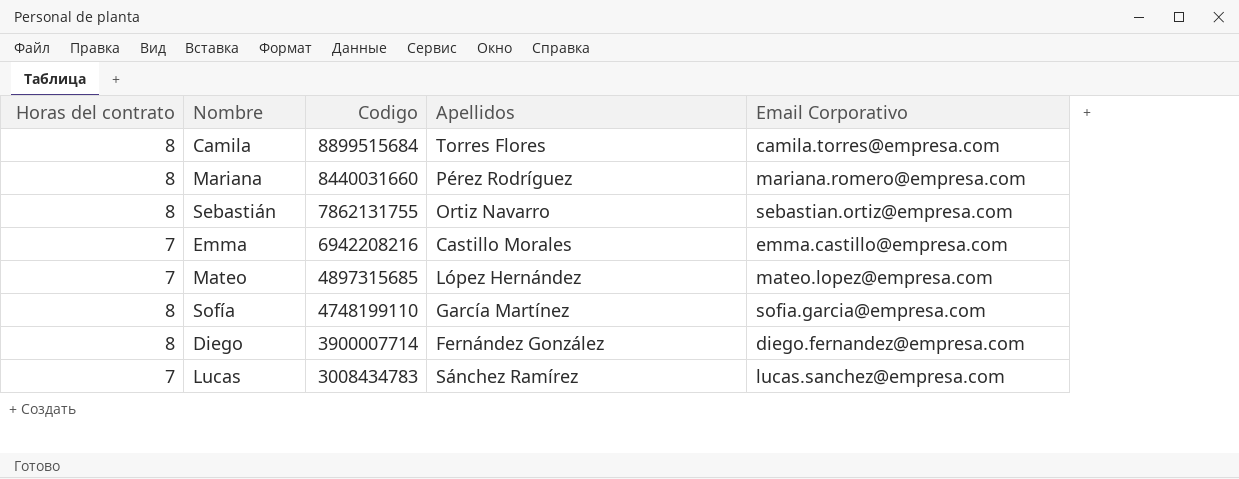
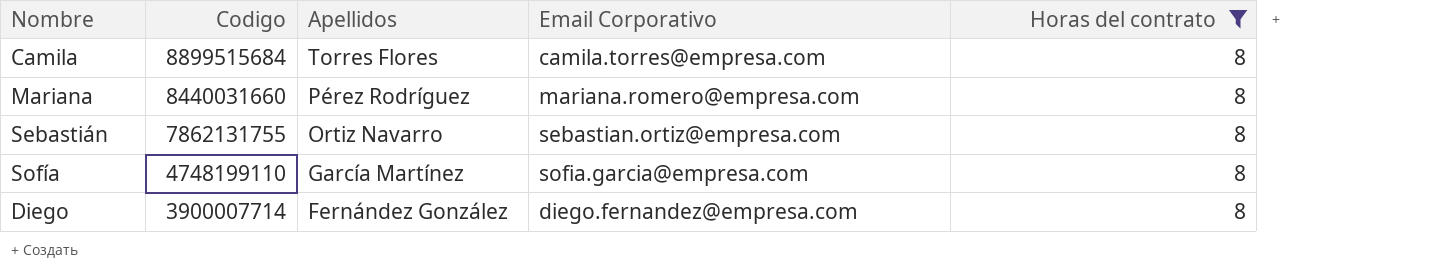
filter: none -> Horas del contrato = 8
column Horas del contrato | position: 1 -> 5

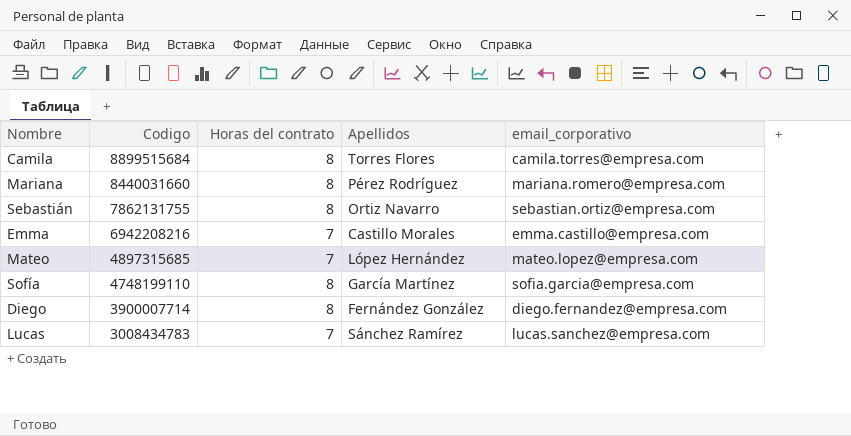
filter: Horas del contrato = 8 -> none
column Horas del contrato | position: 5 -> 3
column name: Email Corporativo -> email_corporativo

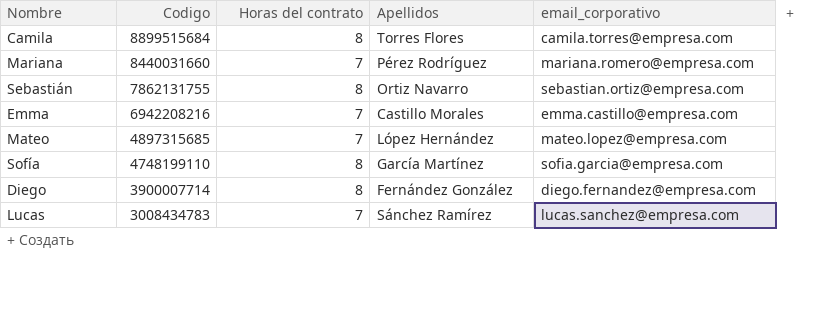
Mariana | Horas del contrato: 8 -> 7

